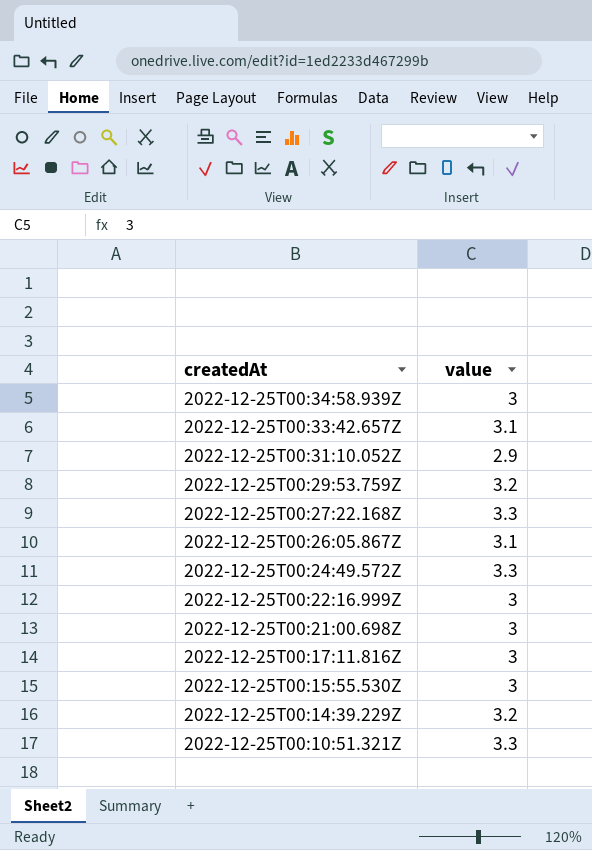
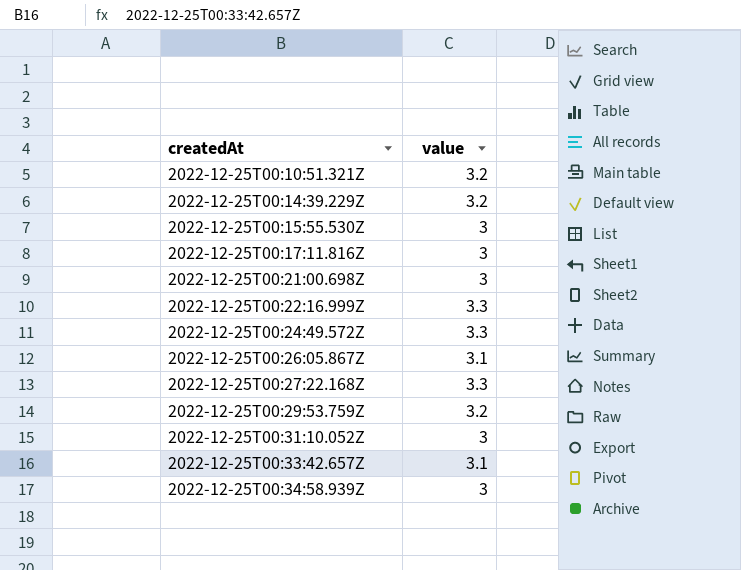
row order: createdAt descending -> createdAt ascending
2022-12-25T00:10:51.321Z | value: 3.3 -> 3.2
2022-12-25T00:22:16.999Z | value: 3 -> 3.3
2022-12-25T00:31:10.052Z | value: 2.9 -> 3

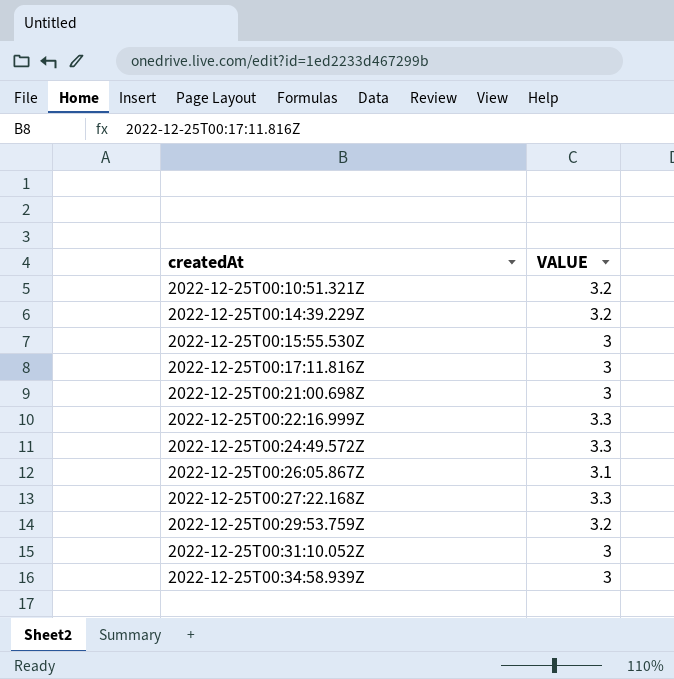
column name: value -> VALUE
row 2022-12-25T00:33:42.657Z: 3.1 -> none

